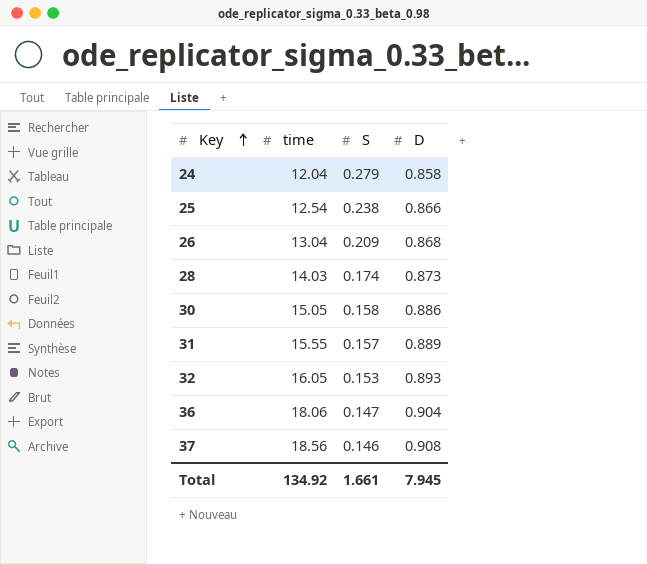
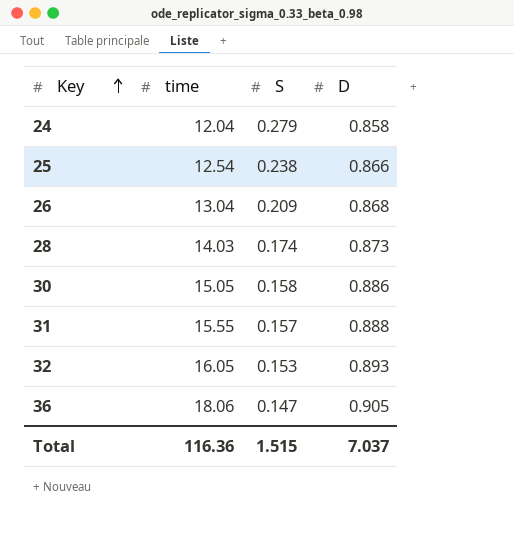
row 37: 18.56 | 0.146 | 0.908 -> none
31 | D: 0.889 -> 0.888
36 | D: 0.904 -> 0.905
Total | time: 134.92 -> 116.36
Total | S: 1.661 -> 1.515
Total | D: 7.945 -> 7.037

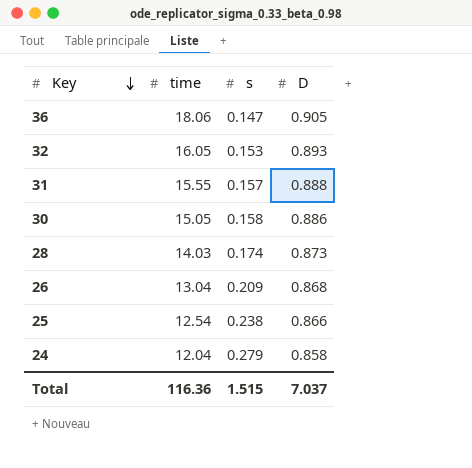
row order: Key ascending -> Key descending
column name: S -> s

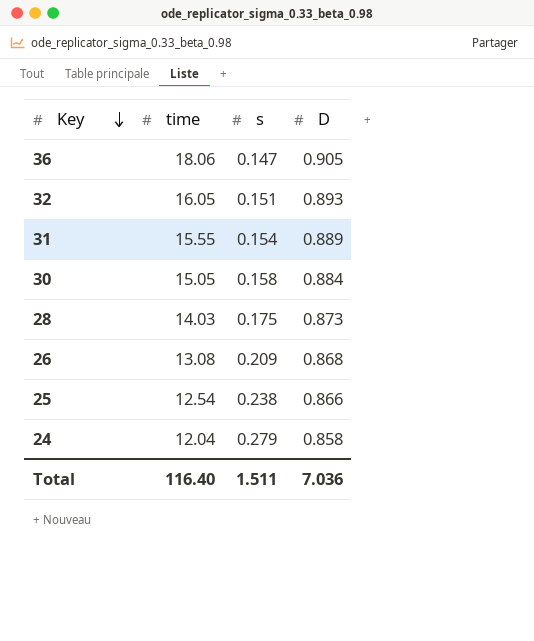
32 | s: 0.153 -> 0.151
31 | s: 0.157 -> 0.154
31 | D: 0.888 -> 0.889
30 | D: 0.886 -> 0.884
28 | s: 0.174 -> 0.175
26 | time: 13.04 -> 13.08
Total | time: 116.36 -> 116.40
Total | s: 1.515 -> 1.511
Total | D: 7.037 -> 7.036

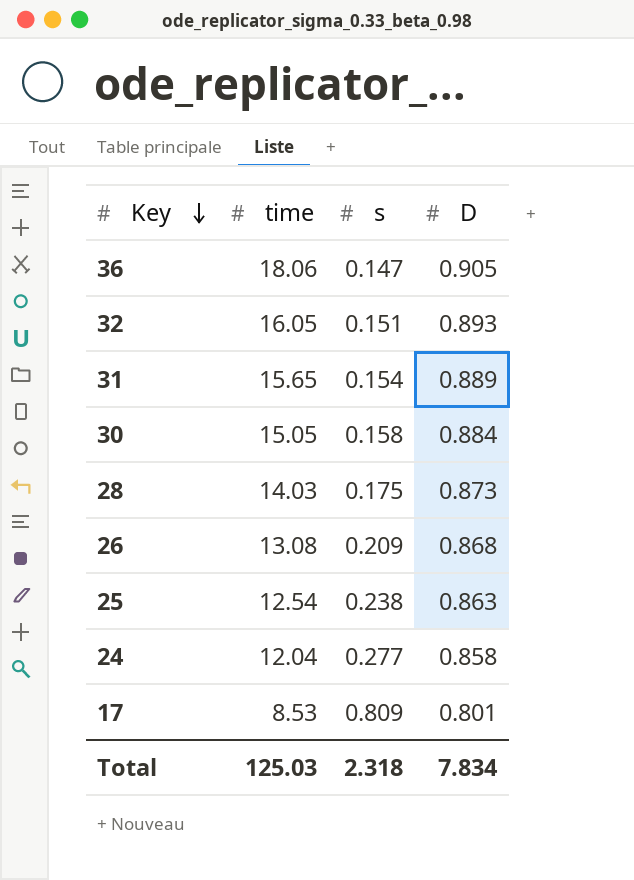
31 | time: 15.55 -> 15.65
25 | D: 0.866 -> 0.863
24 | s: 0.279 -> 0.277
row 17: none -> 8.53 | 0.809 | 0.801
Total | time: 116.40 -> 125.03
Total | s: 1.511 -> 2.318
Total | D: 7.036 -> 7.834

